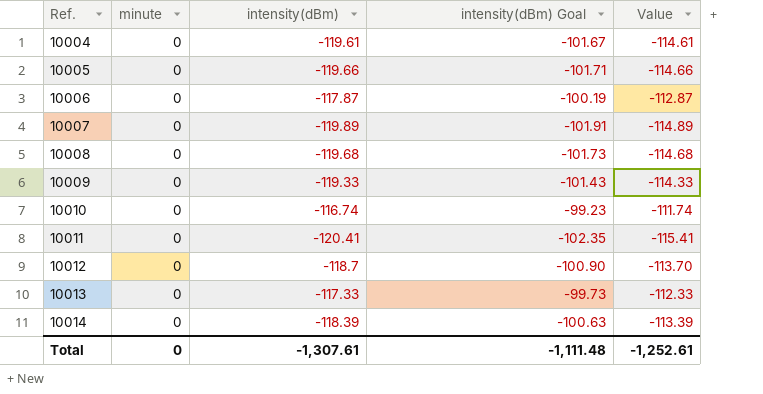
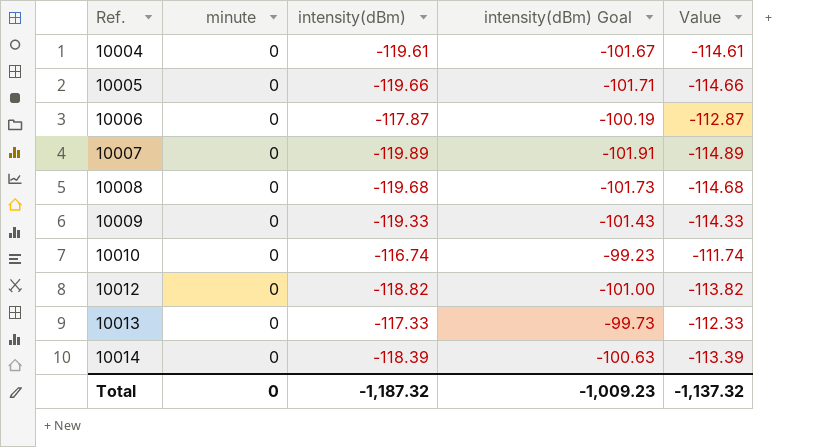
row 10011: 0 | -120.41 | -102.35 | -115.41 -> none
10012 | intensity(dBm): -118.7 -> -118.82
10012 | intensity(dBm) Goal: -100.90 -> -101.00
10012 | Value: -113.70 -> -113.82
Total | intensity(dBm): -1,307.61 -> -1,187.32
Total | intensity(dBm) Goal: -1,111.48 -> -1,009.23
Total | Value: -1,252.61 -> -1,137.32

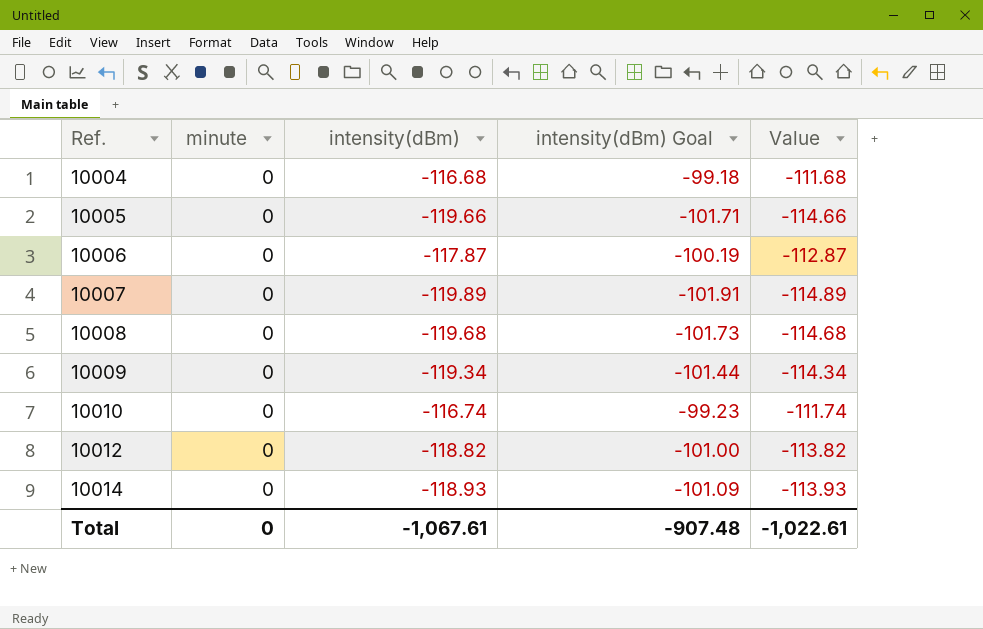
row 10013: 0 | -117.33 | -99.73 | -112.33 -> none
10004 | intensity(dBm): -119.61 -> -116.68
10004 | intensity(dBm) Goal: -101.67 -> -99.18
10004 | Value: -114.61 -> -111.68
10009 | intensity(dBm): -119.33 -> -119.34
10009 | intensity(dBm) Goal: -101.43 -> -101.44
10009 | Value: -114.33 -> -114.34
10014 | intensity(dBm): -118.39 -> -118.93
10014 | intensity(dBm) Goal: -100.63 -> -101.09
10014 | Value: -113.39 -> -113.93
Total | intensity(dBm): -1,187.32 -> -1,067.61
Total | intensity(dBm) Goal: -1,009.23 -> -907.48
Total | Value: -1,137.32 -> -1,022.61

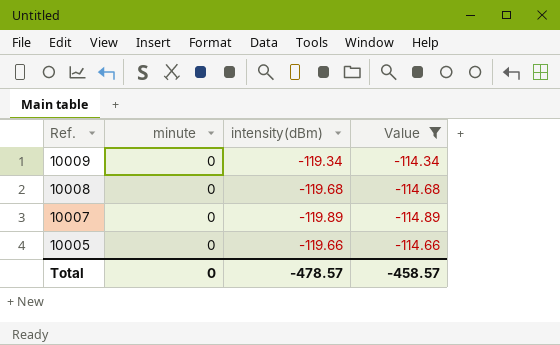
filter: none -> Value <= -114.34
row order: Ref. ascending -> Ref. descending
column intensity(dBm) Goal | formula: [intensity(dBm)] * 0.85 -> none
Total | intensity(dBm): -1,067.61 -> -478.57
Total | Value: -1,022.61 -> -458.57

